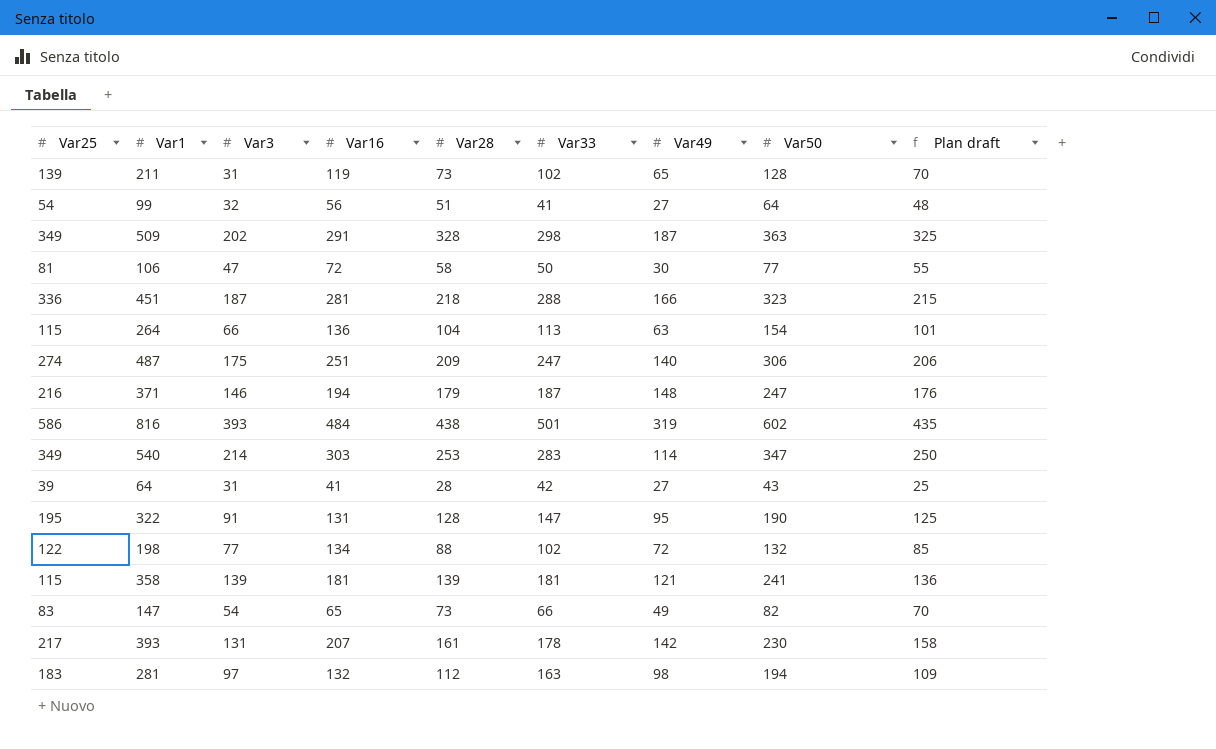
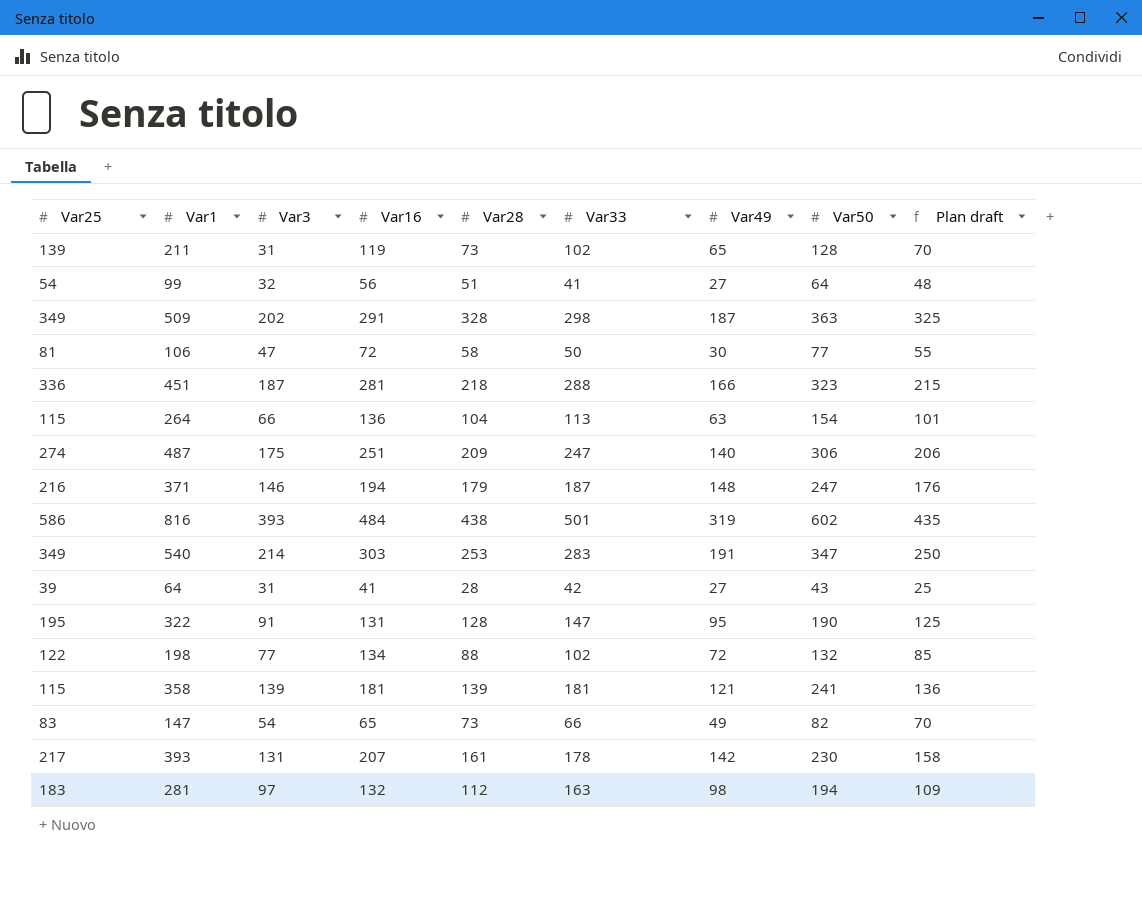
540 | Var49: 114 -> 191

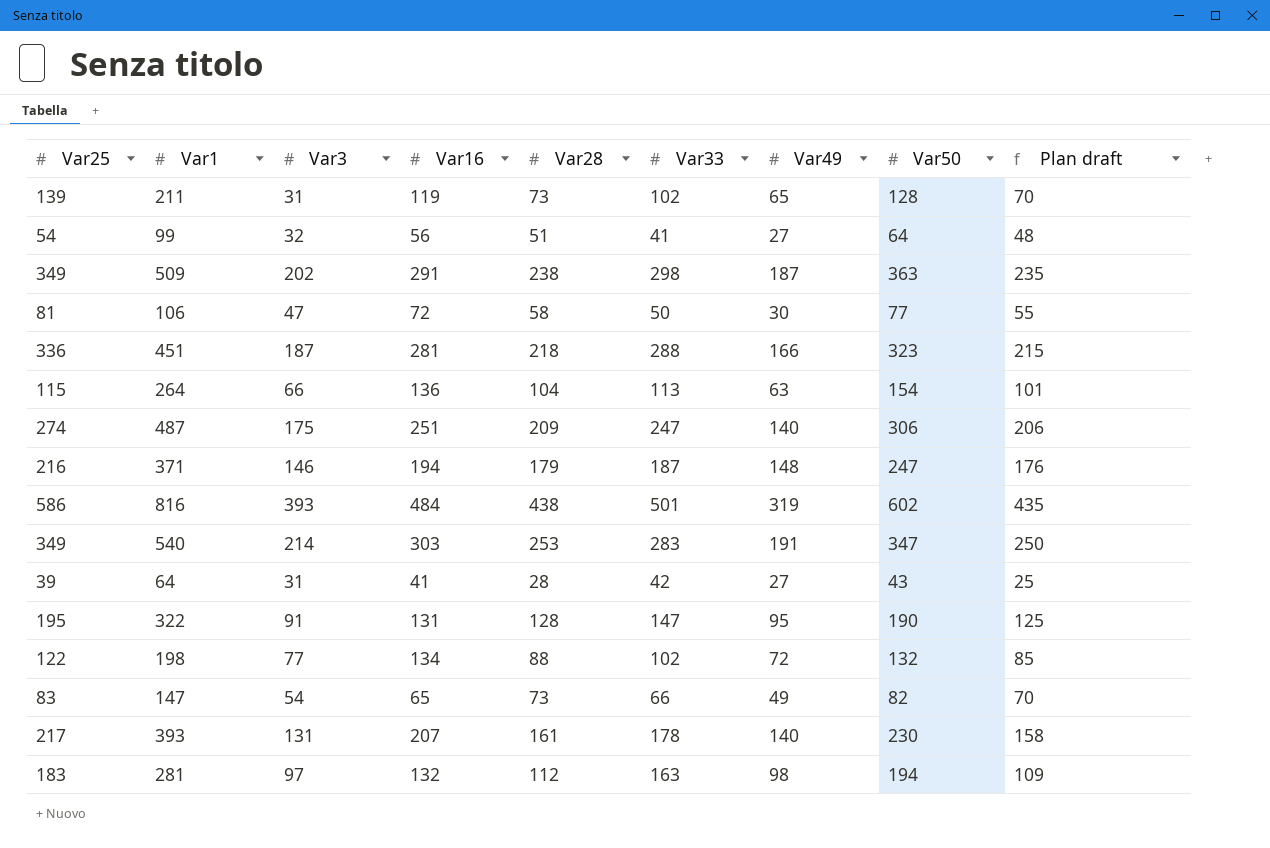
row 358: 115 | 139 | 181 | 139 | 181 | 121 | 241 | 136 -> none
509 | Var28: 328 -> 238
509 | Plan draft: 325 -> 235
393 | Var49: 142 -> 140

